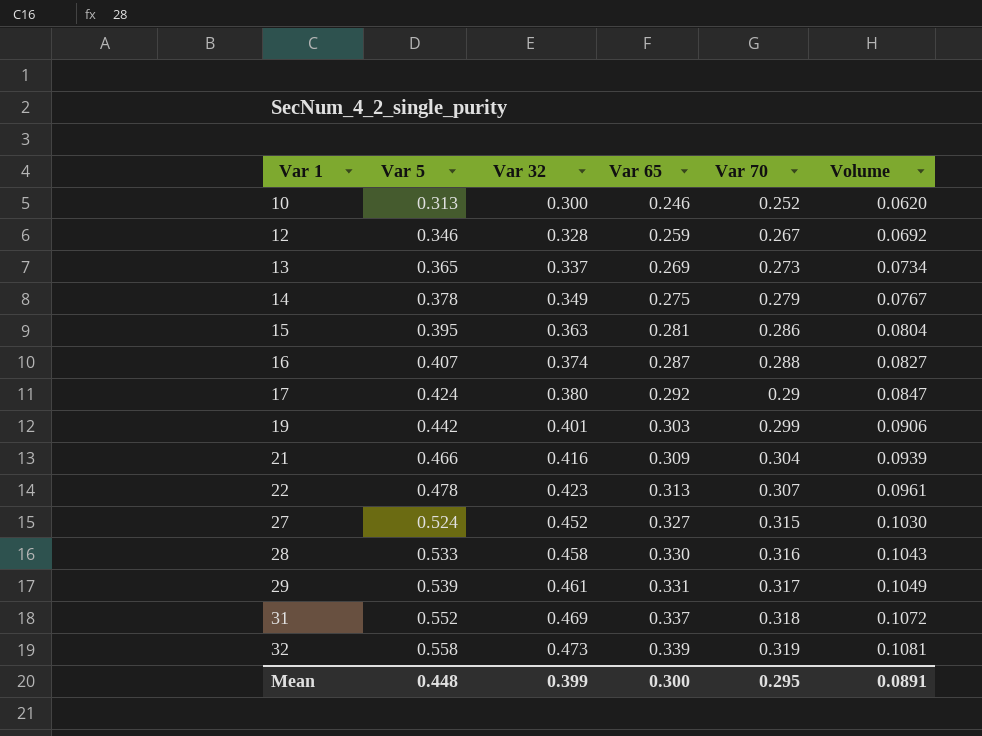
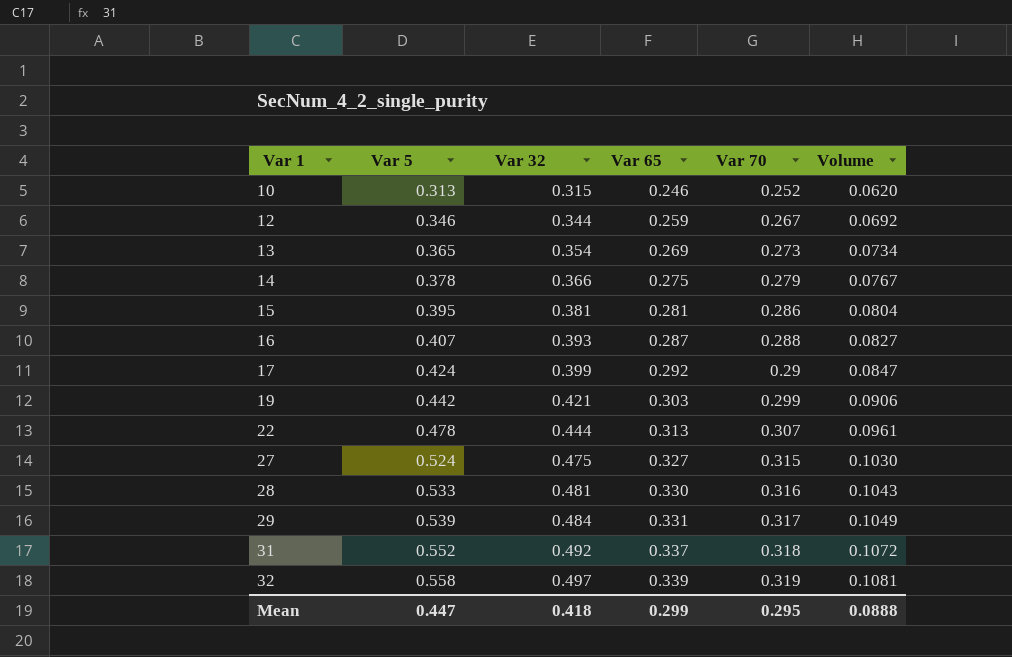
row 21: 0.466 | 0.416 | 0.309 | 0.304 | 0.0939 -> none
10 | Var 32: 0.300 -> 0.315
12 | Var 32: 0.328 -> 0.344
13 | Var 32: 0.337 -> 0.354
14 | Var 32: 0.349 -> 0.366
15 | Var 32: 0.363 -> 0.381
16 | Var 32: 0.374 -> 0.393
17 | Var 32: 0.380 -> 0.399
19 | Var 32: 0.401 -> 0.421
22 | Var 32: 0.423 -> 0.444
27 | Var 32: 0.452 -> 0.475
28 | Var 32: 0.458 -> 0.481
29 | Var 32: 0.461 -> 0.484
31 | Var 32: 0.469 -> 0.492
32 | Var 32: 0.473 -> 0.497
Mean | Var 5: 0.448 -> 0.447
Mean | Var 32: 0.399 -> 0.418
Mean | Var 65: 0.300 -> 0.299
Mean | Volume: 0.0891 -> 0.0888

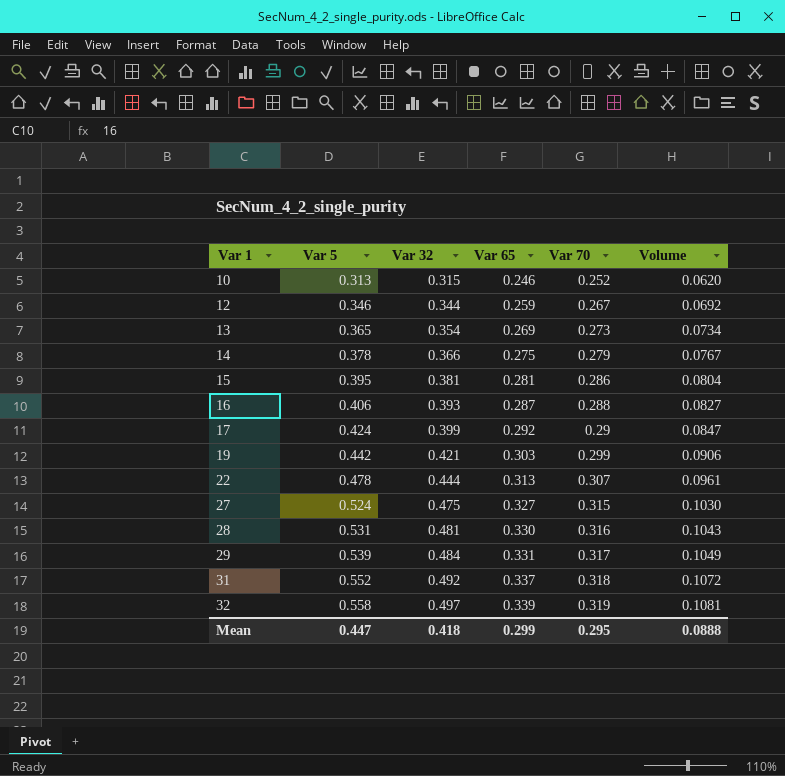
16 | Var 5: 0.407 -> 0.406
28 | Var 5: 0.533 -> 0.531

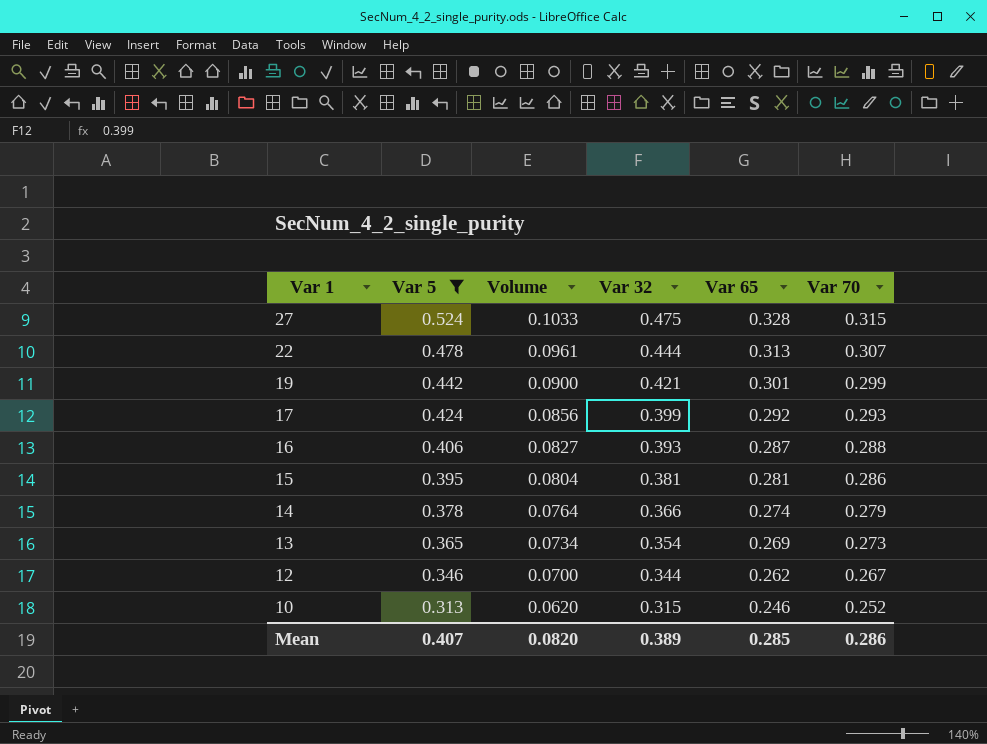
filter: none -> Var 5 <= 0.524
row order: Var 1 ascending -> Var 1 descending
column Volume | position: 6 -> 3
27 | Volume: 0.1030 -> 0.1033
27 | Var 65: 0.327 -> 0.328
19 | Volume: 0.0906 -> 0.0900
19 | Var 65: 0.303 -> 0.301
17 | Volume: 0.0847 -> 0.0856
17 | Var 70: 0.29 -> 0.293
14 | Volume: 0.0767 -> 0.0764
14 | Var 65: 0.275 -> 0.274
12 | Volume: 0.0692 -> 0.0700
12 | Var 65: 0.259 -> 0.262
Mean | Var 5: 0.447 -> 0.407
Mean | Volume: 0.0888 -> 0.0820
Mean | Var 32: 0.418 -> 0.389
Mean | Var 65: 0.299 -> 0.285
Mean | Var 70: 0.295 -> 0.286

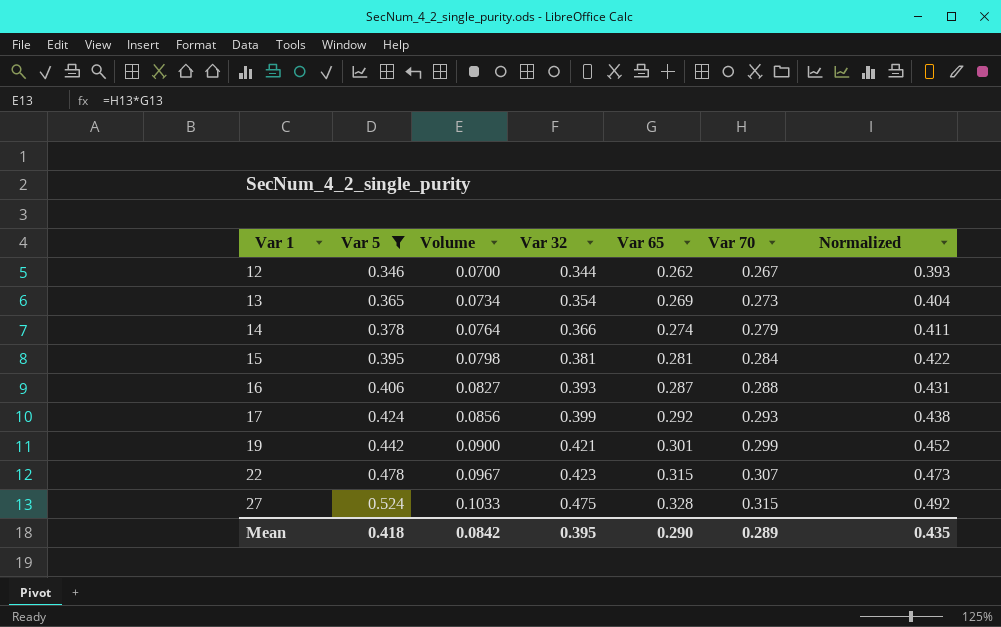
row order: Var 1 descending -> Var 1 ascending
column Normalized | formula: none -> [Var 65] * 1.5
row 10: 0.313 | 0.0620 | 0.315 | 0.246 | 0.252 -> none
15 | Volume: 0.0804 -> 0.0798
15 | Var 70: 0.286 -> 0.284
22 | Volume: 0.0961 -> 0.0967
22 | Var 32: 0.444 -> 0.423
22 | Var 65: 0.313 -> 0.315
Mean | Var 5: 0.407 -> 0.418
Mean | Volume: 0.0820 -> 0.0842
Mean | Var 32: 0.389 -> 0.395
Mean | Var 65: 0.285 -> 0.290
Mean | Var 70: 0.286 -> 0.289

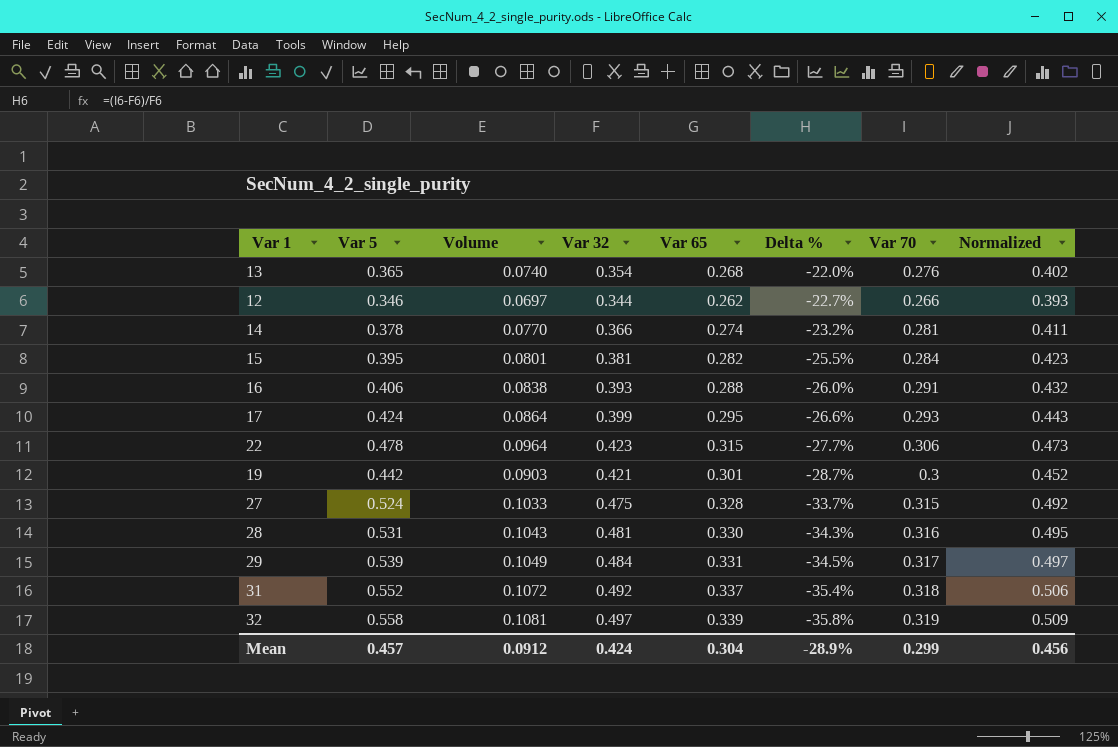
filter: Var 5 <= 0.524 -> none
row order: Var 1 ascending -> Delta % descending
column Delta % | formula: none -> ([Var 70] - [Var 32]) / [Var 32]
13 | Volume: 0.0734 -> 0.0740
13 | Var 65: 0.269 -> 0.268
13 | Var 70: 0.273 -> 0.276
13 | Normalized: 0.404 -> 0.402
12 | Volume: 0.0700 -> 0.0697
12 | Var 70: 0.267 -> 0.266
14 | Volume: 0.0764 -> 0.0770
14 | Var 70: 0.279 -> 0.281
15 | Volume: 0.0798 -> 0.0801
15 | Var 65: 0.281 -> 0.282
15 | Normalized: 0.422 -> 0.423
16 | Volume: 0.0827 -> 0.0838
16 | Var 65: 0.287 -> 0.288
16 | Var 70: 0.288 -> 0.291
16 | Normalized: 0.431 -> 0.432
17 | Volume: 0.0856 -> 0.0864
17 | Var 65: 0.292 -> 0.295
17 | Normalized: 0.438 -> 0.443
22 | Volume: 0.0967 -> 0.0964
22 | Var 70: 0.307 -> 0.306
19 | Volume: 0.0900 -> 0.0903
19 | Var 70: 0.299 -> 0.3
Mean | Var 5: 0.418 -> 0.457
Mean | Volume: 0.0842 -> 0.0912
Mean | Var 32: 0.395 -> 0.424
Mean | Var 65: 0.290 -> 0.304
Mean | Var 70: 0.289 -> 0.299
Mean | Normalized: 0.435 -> 0.456

